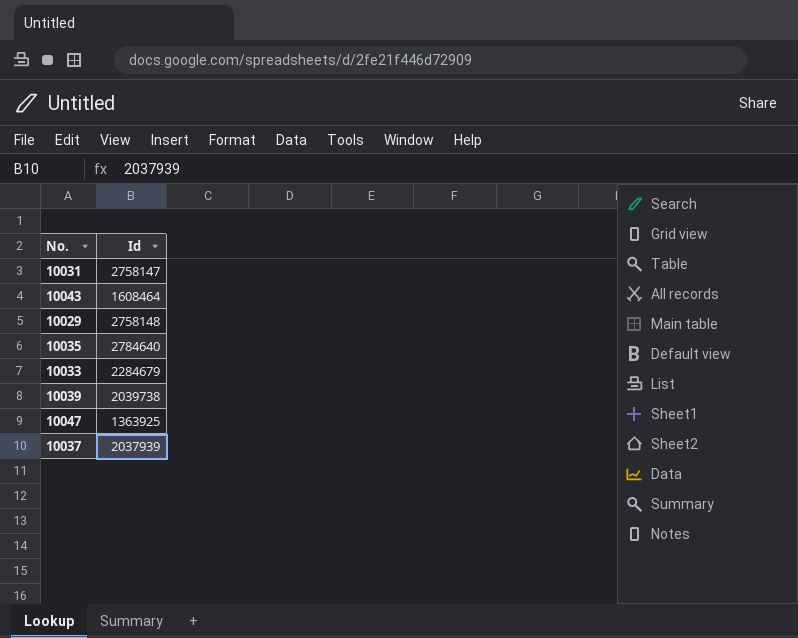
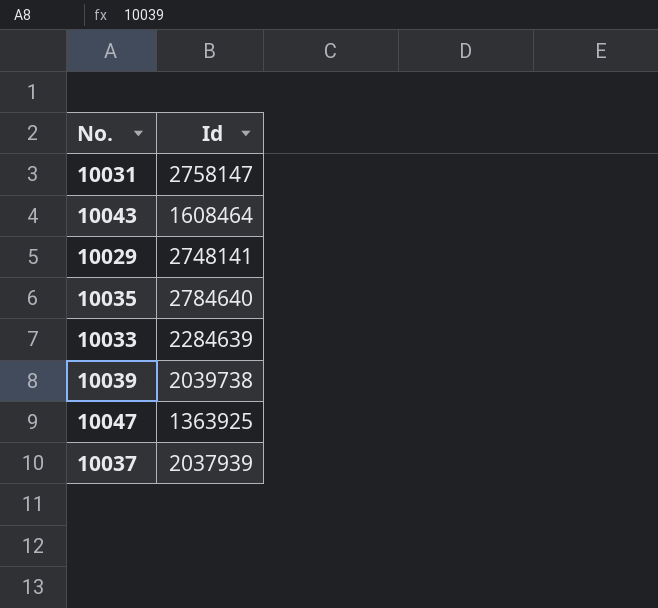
10029 | Id: 2758148 -> 2748141
10033 | Id: 2284679 -> 2284639

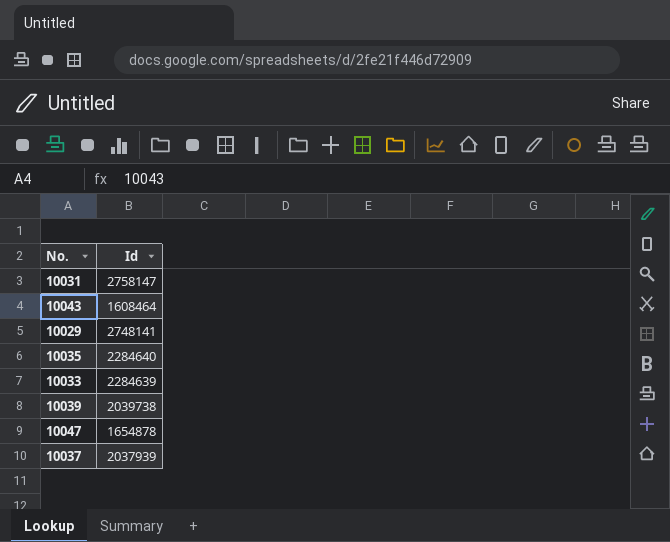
10035 | Id: 2784640 -> 2284640
10047 | Id: 1363925 -> 1654878

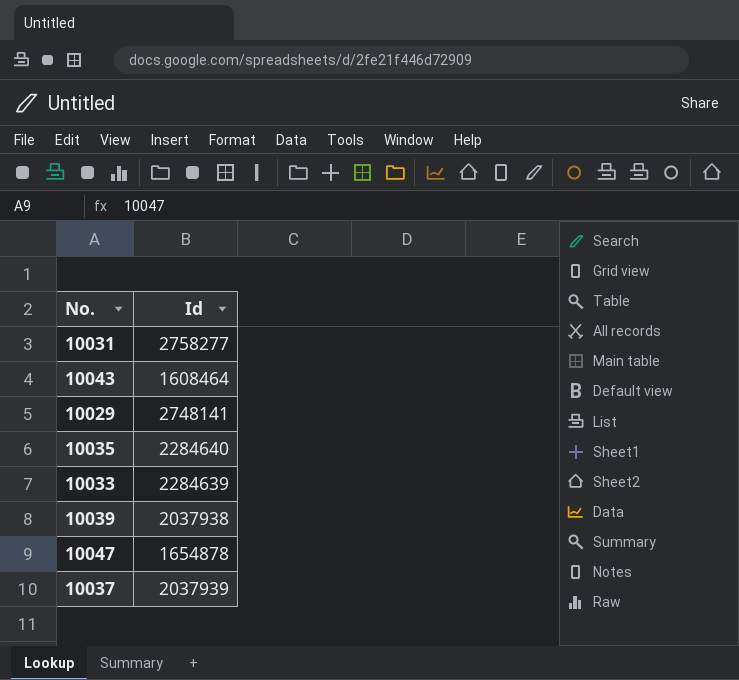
10031 | Id: 2758147 -> 2758277
10039 | Id: 2039738 -> 2037938

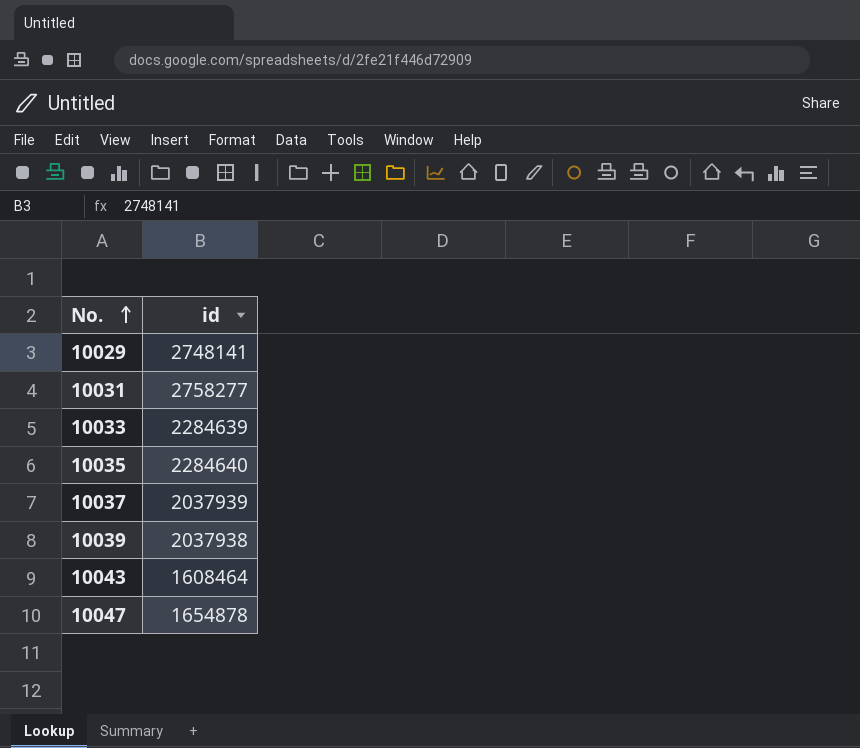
row order: none -> No. ascending
column name: Id -> id

